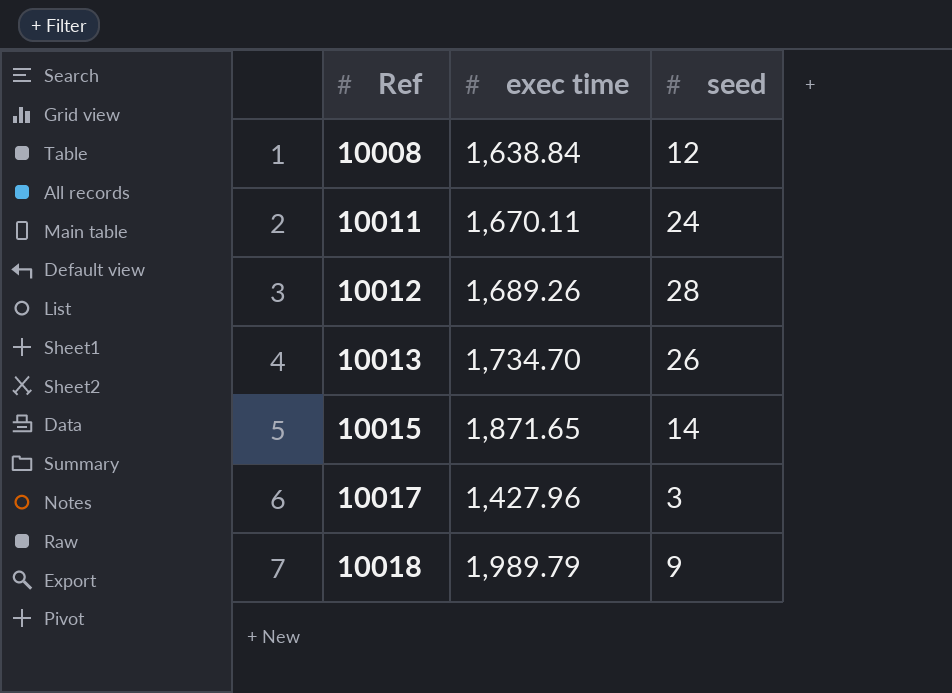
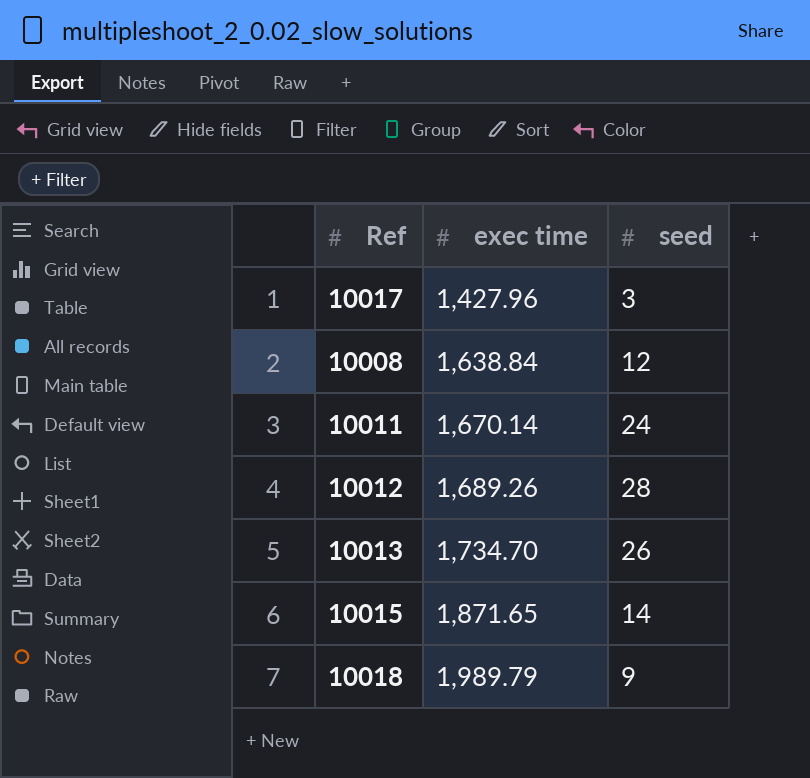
row order: Ref ascending -> exec time ascending
10011 | exec time: 1,670.11 -> 1,670.14

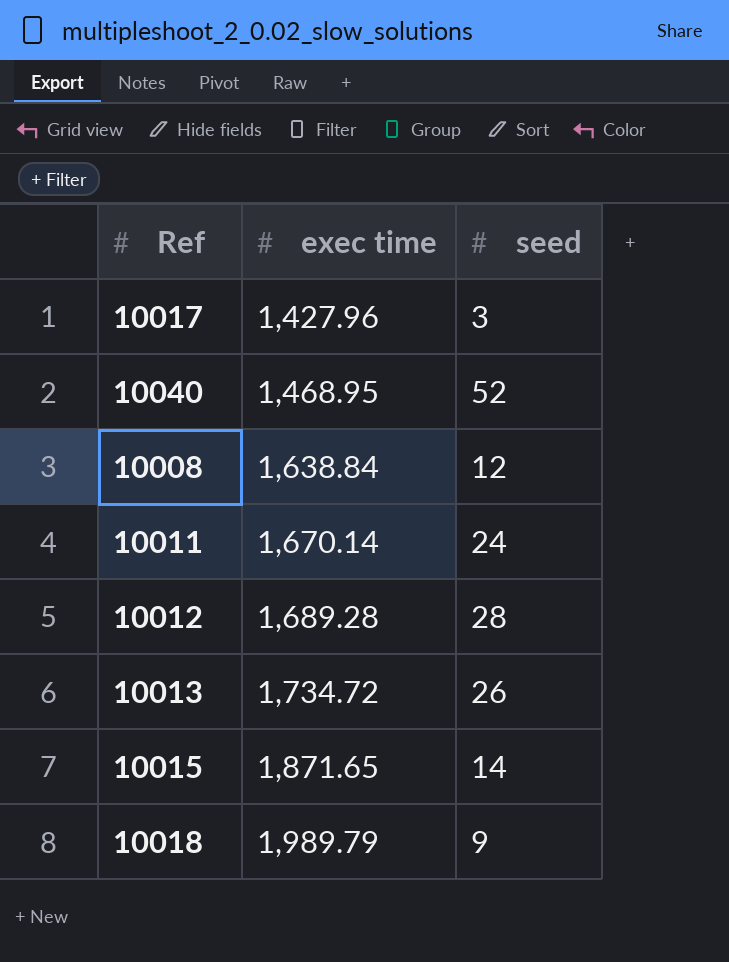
row 10040: none -> 1,468.95 | 52
10012 | exec time: 1,689.26 -> 1,689.28
10013 | exec time: 1,734.70 -> 1,734.72

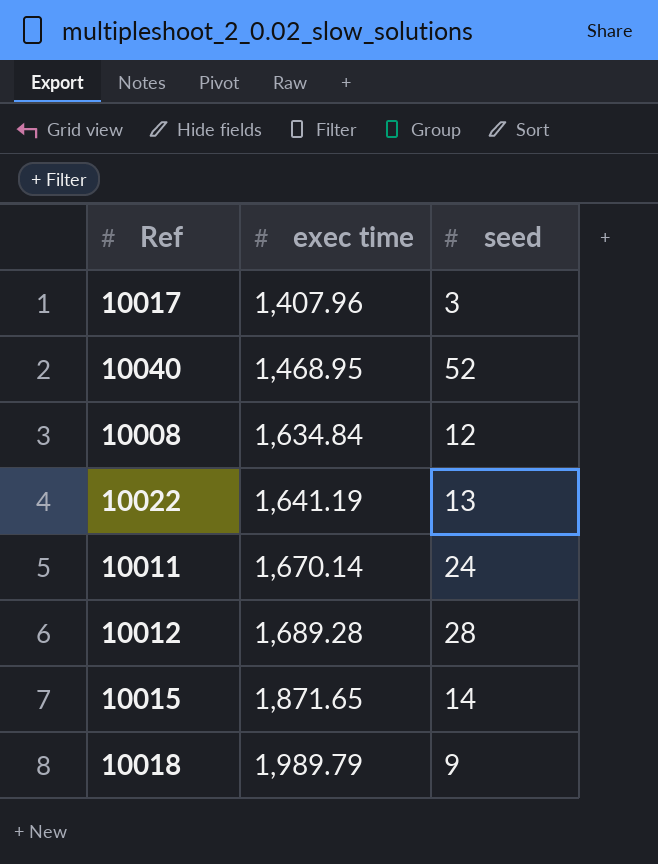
row 10013: 1,734.72 | 26 -> none
10017 | exec time: 1,427.96 -> 1,407.96
10008 | exec time: 1,638.84 -> 1,634.84
row 10022: none -> 1,641.19 | 13

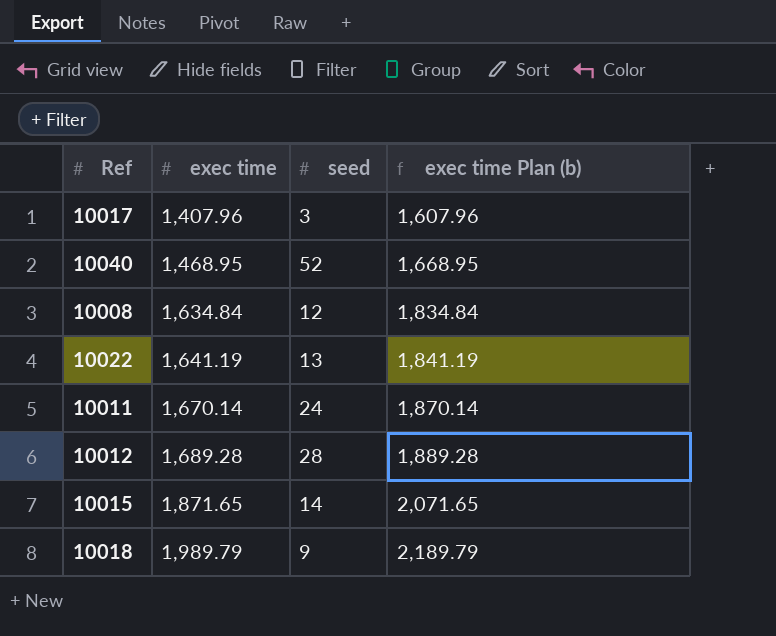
column exec time Plan (b) | formula: none -> [exec time] + 200

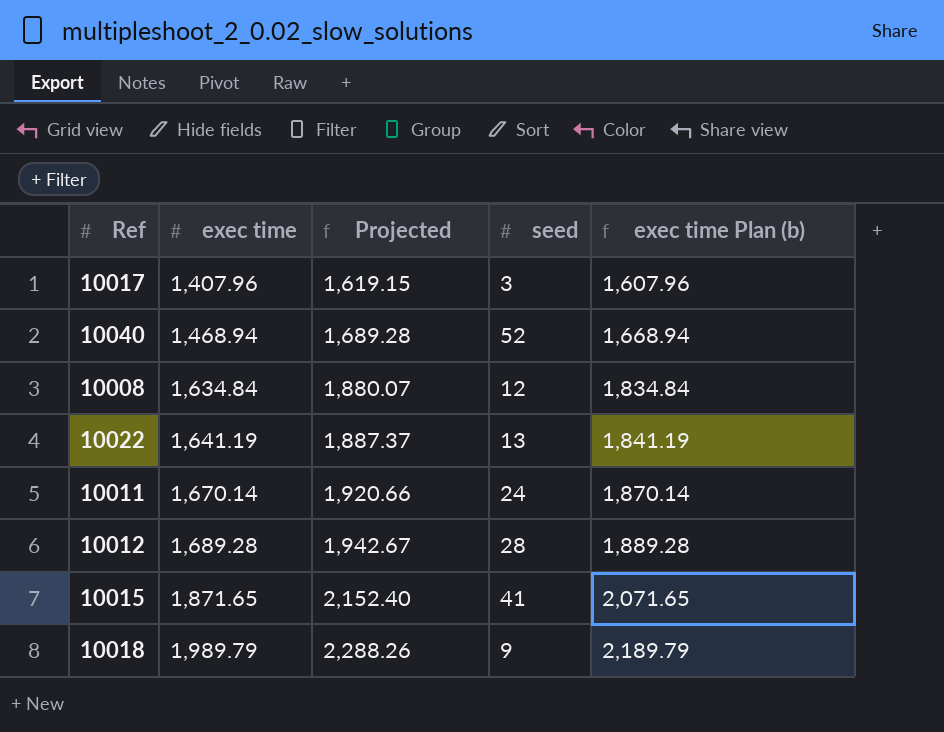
column Projected | formula: none -> [exec time] * 1.15
10040 | exec time: 1,468.95 -> 1,468.94
10040 | exec time Plan (b): 1,668.95 -> 1,668.94
10015 | seed: 14 -> 41

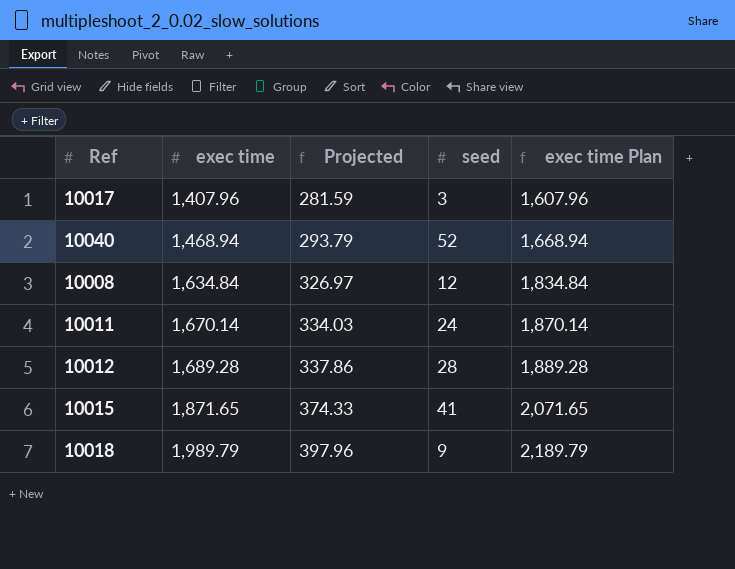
column Projected | formula: [exec time] * 1.15 -> [exec time] * 0.2
column name: exec time Plan (b) -> exec time Plan
row 10022: 1,641.19 | 1,887.37 | 13 | 1,841.19 -> none

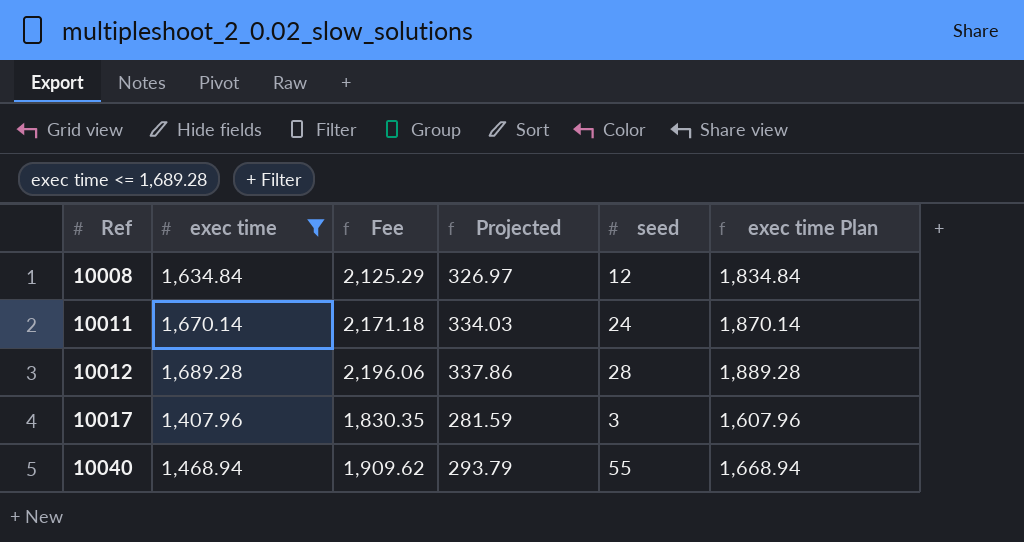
filter: none -> exec time <= 1,689.28
row order: exec time ascending -> Ref ascending
column Fee | formula: none -> [exec time] * 1.3
10040 | seed: 52 -> 55

